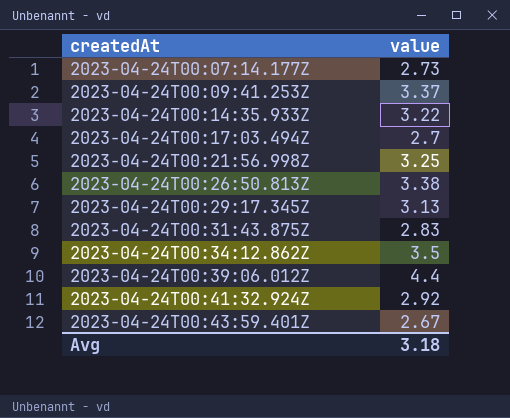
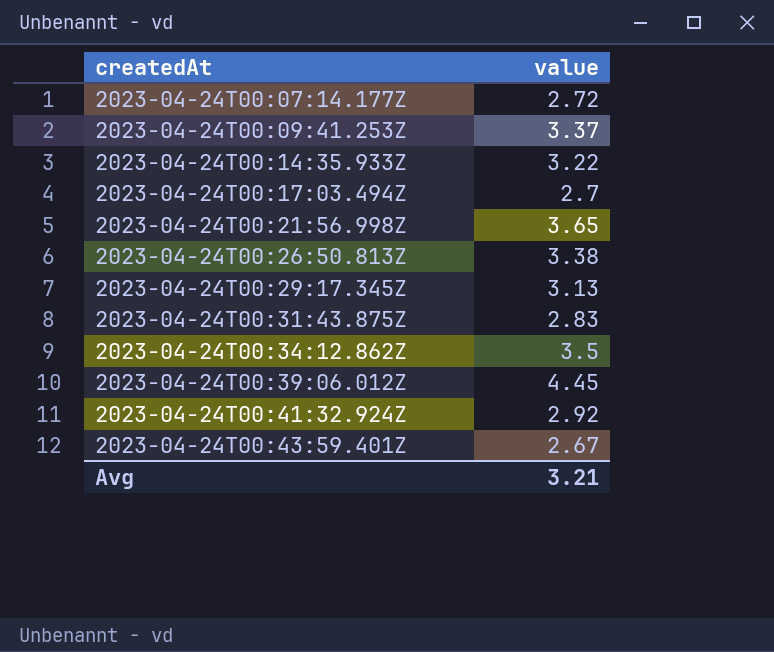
2023-04-24T00:07:14.177Z | value: 2.73 -> 2.72
2023-04-24T00:21:56.998Z | value: 3.25 -> 3.65
2023-04-24T00:39:06.012Z | value: 4.4 -> 4.45
Avg | value: 3.18 -> 3.21

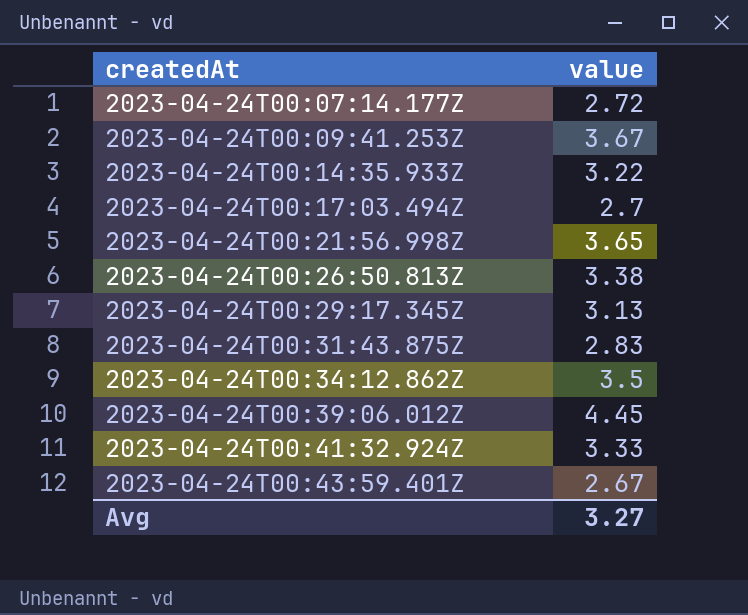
2023-04-24T00:09:41.253Z | value: 3.37 -> 3.67
2023-04-24T00:41:32.924Z | value: 2.92 -> 3.33
Avg | value: 3.21 -> 3.27

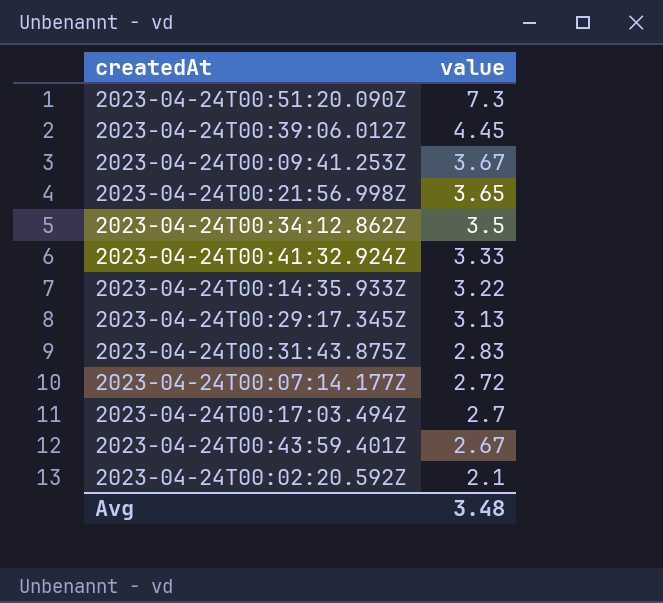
row order: createdAt ascending -> value descending
row 2023-04-24T00:26:50.813Z: 3.38 -> none
row 2023-04-24T00:51:20.090Z: none -> 7.3
row 2023-04-24T00:02:20.592Z: none -> 2.1
Avg | value: 3.27 -> 3.48

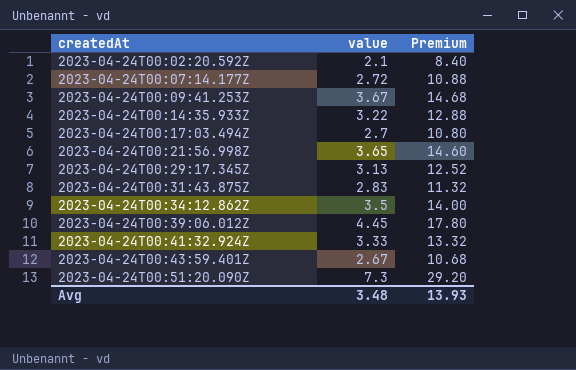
row order: value descending -> createdAt ascending
column Premium | formula: none -> [value] * 4

